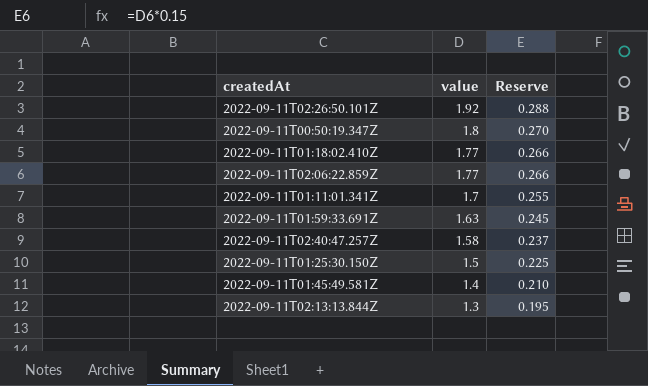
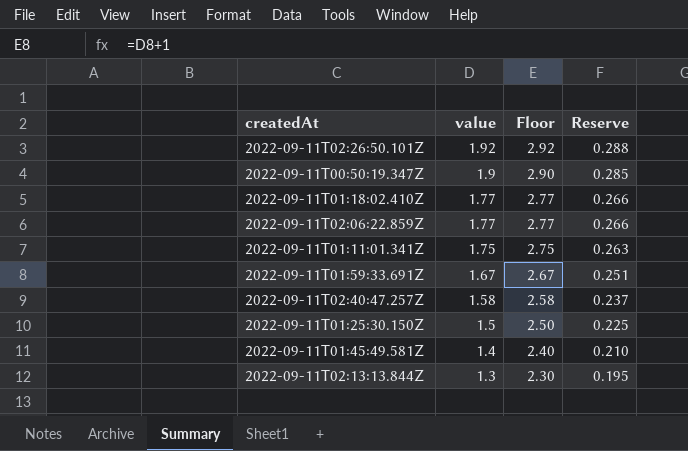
column Floor | formula: none -> [value] + 1
2022-09-11T00:50:19.347Z | value: 1.8 -> 1.9
2022-09-11T00:50:19.347Z | Reserve: 0.270 -> 0.285
2022-09-11T01:11:01.341Z | value: 1.7 -> 1.75
2022-09-11T01:11:01.341Z | Reserve: 0.255 -> 0.263
2022-09-11T01:59:33.691Z | value: 1.63 -> 1.67
2022-09-11T01:59:33.691Z | Reserve: 0.245 -> 0.251

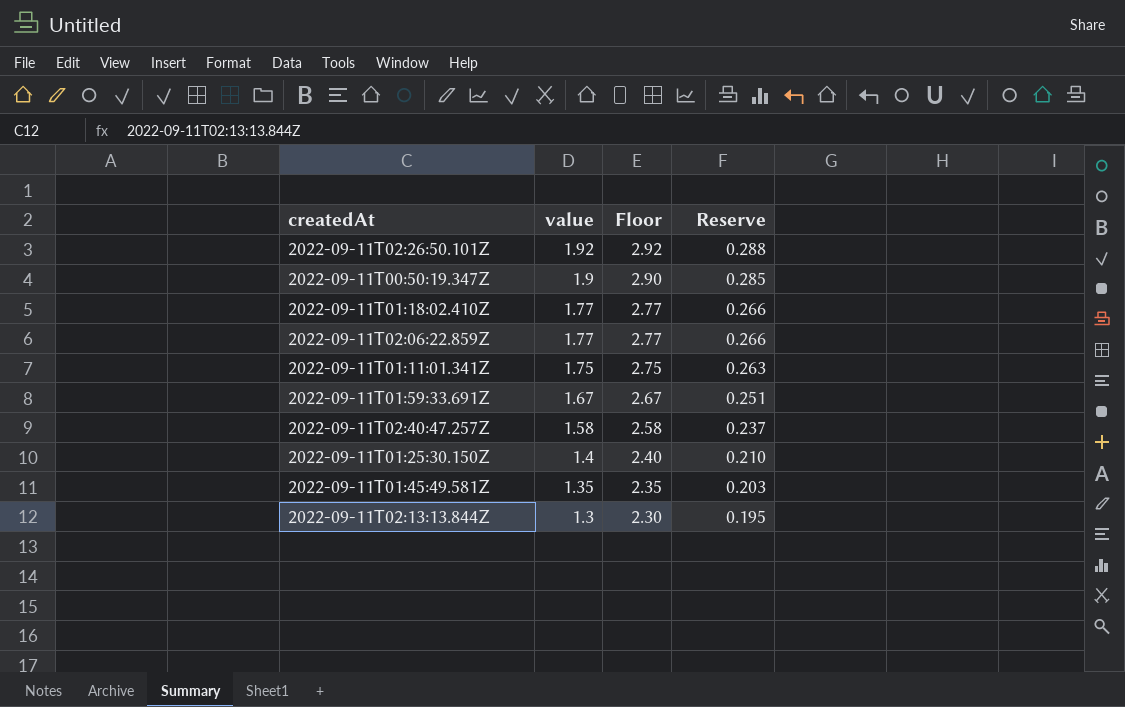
2022-09-11T01:25:30.150Z | value: 1.5 -> 1.4
2022-09-11T01:25:30.150Z | Floor: 2.50 -> 2.40
2022-09-11T01:25:30.150Z | Reserve: 0.225 -> 0.210
2022-09-11T01:45:49.581Z | value: 1.4 -> 1.35
2022-09-11T01:45:49.581Z | Floor: 2.40 -> 2.35
2022-09-11T01:45:49.581Z | Reserve: 0.210 -> 0.203

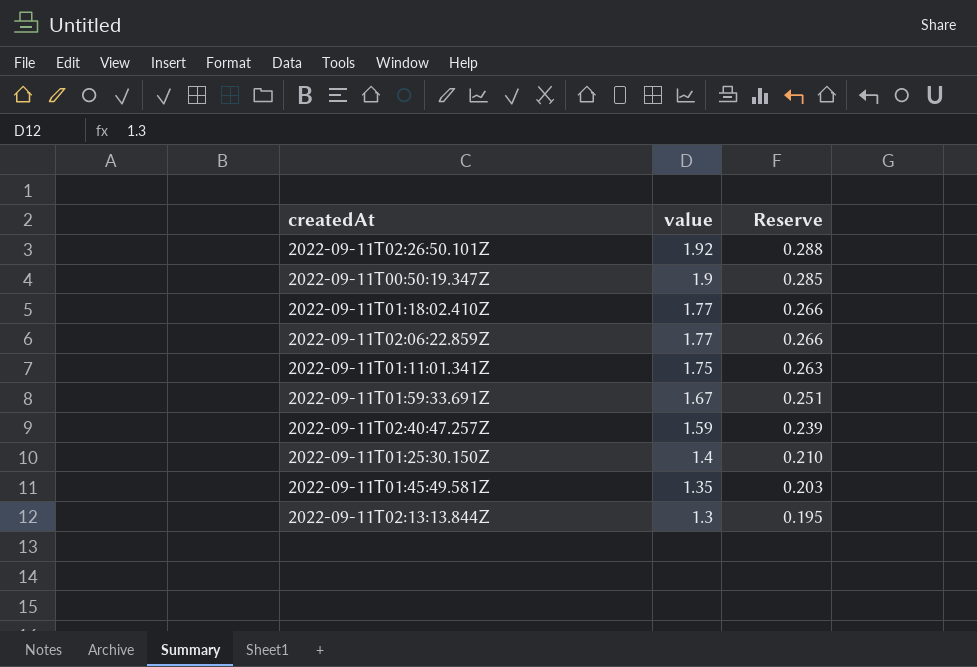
column Floor | formula: [value] + 1 -> none
2022-09-11T02:40:47.257Z | value: 1.58 -> 1.59
2022-09-11T02:40:47.257Z | Reserve: 0.237 -> 0.239

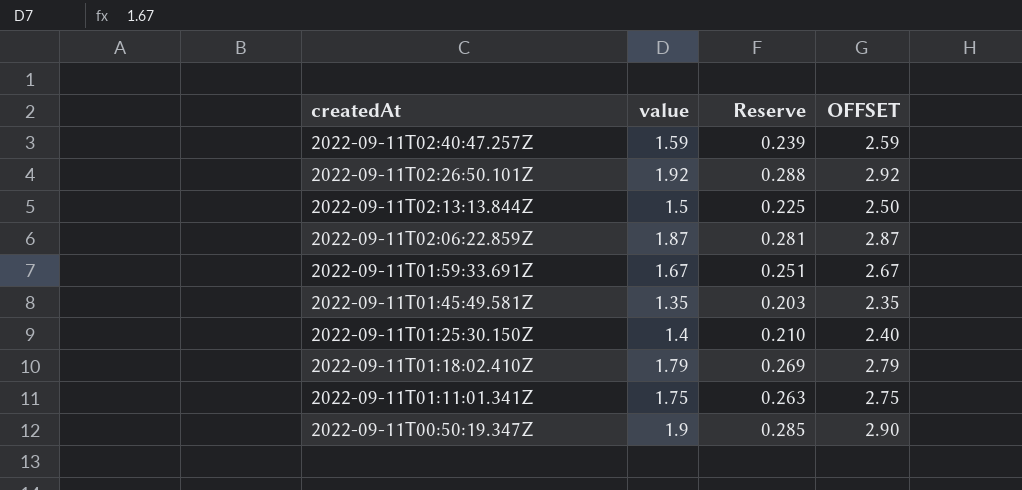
row order: value descending -> createdAt descending
column OFFSET | formula: none -> [value] + 1
2022-09-11T02:13:13.844Z | value: 1.3 -> 1.5
2022-09-11T02:13:13.844Z | Reserve: 0.195 -> 0.225
2022-09-11T02:06:22.859Z | value: 1.77 -> 1.87
2022-09-11T02:06:22.859Z | Reserve: 0.266 -> 0.281
2022-09-11T01:18:02.410Z | value: 1.77 -> 1.79
2022-09-11T01:18:02.410Z | Reserve: 0.266 -> 0.269

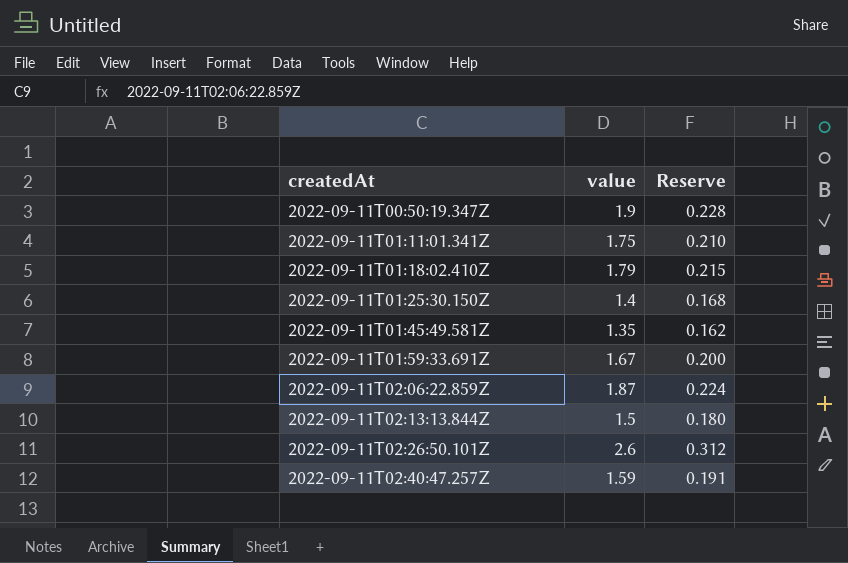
row order: createdAt descending -> createdAt ascending
column OFFSET | formula: [value] + 1 -> none
column Reserve | formula: [value] * 0.15 -> [value] * 0.12
2022-09-11T02:26:50.101Z | value: 1.92 -> 2.6

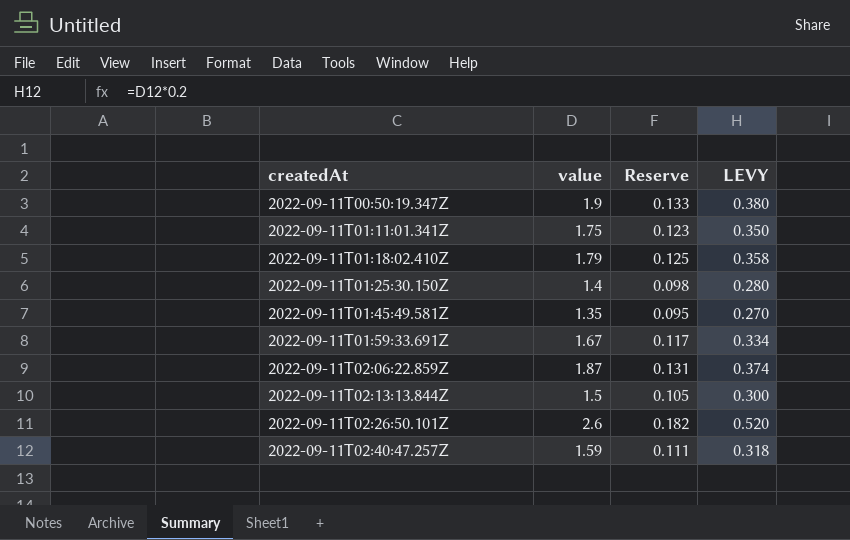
column Reserve | formula: [value] * 0.12 -> [value] * 0.07
column LEVY | formula: none -> [value] * 0.2

